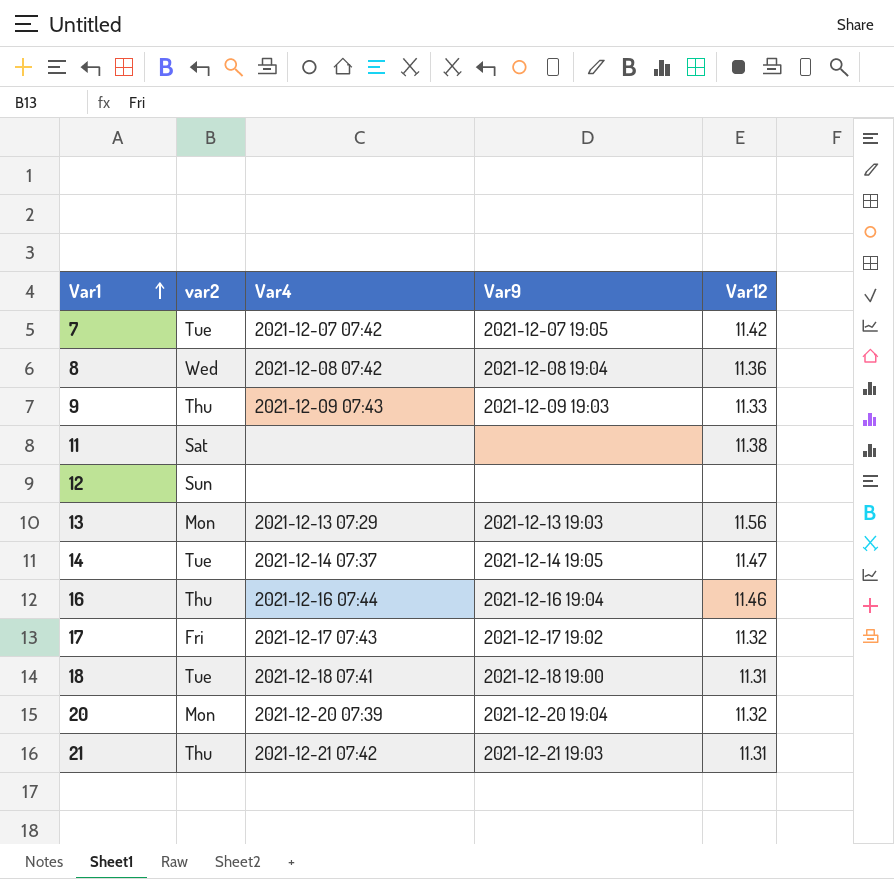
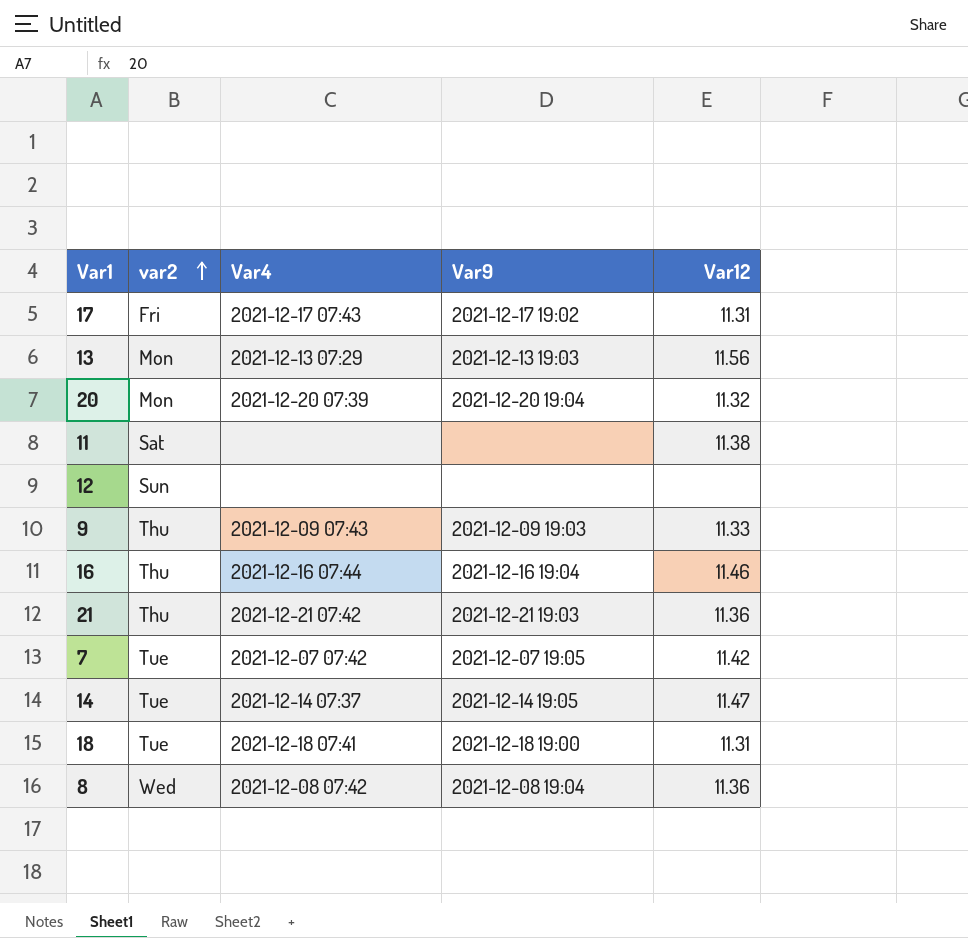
row order: Var1 ascending -> var2 ascending
17 | Var12: 11.32 -> 11.31
21 | Var12: 11.31 -> 11.36

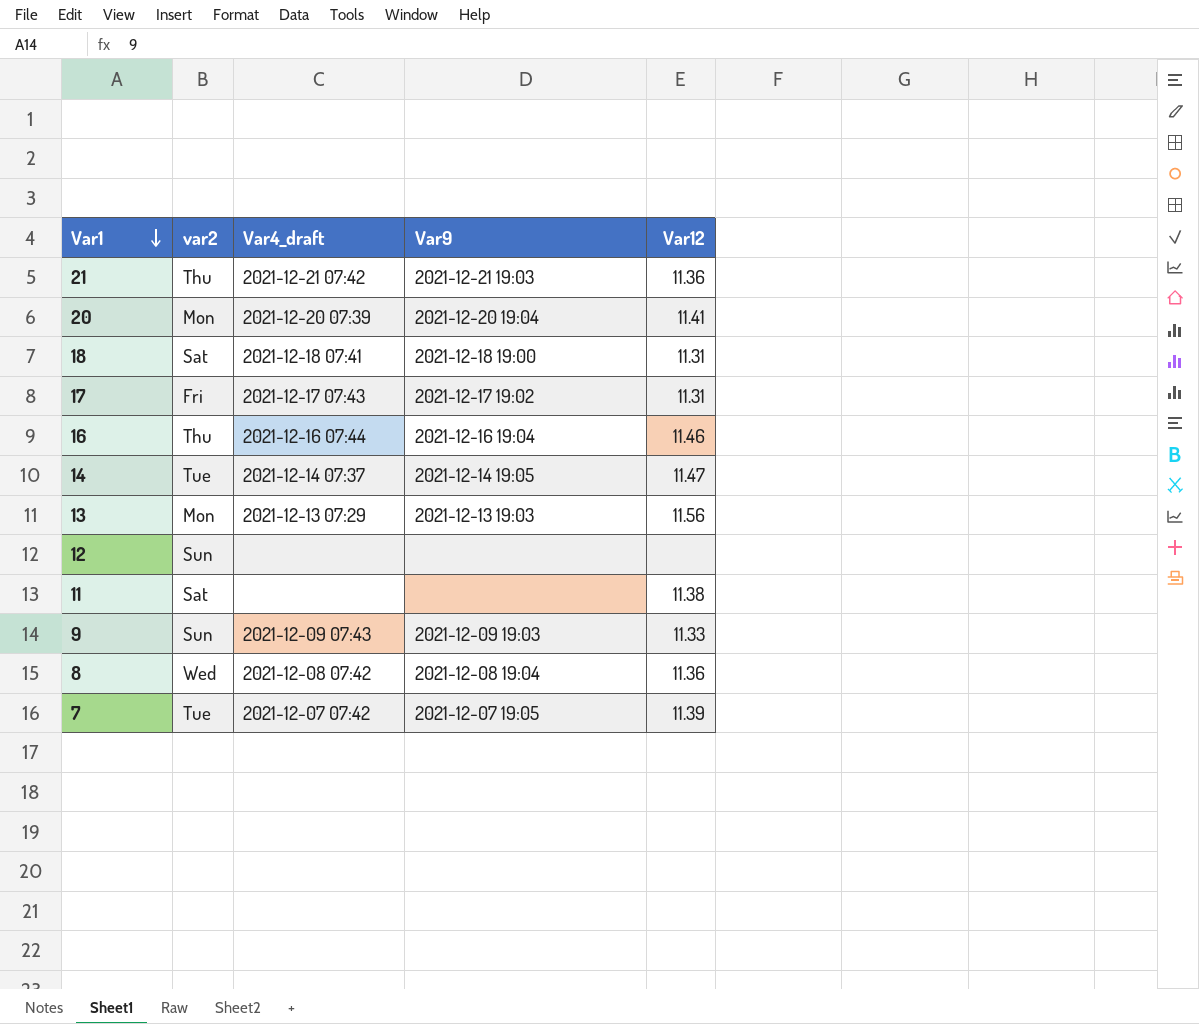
row order: var2 ascending -> Var1 descending
column name: Var4 -> Var4_draft
20 | Var12: 11.32 -> 11.41
18 | var2: Tue -> Sat
9 | var2: Thu -> Sun
7 | Var12: 11.42 -> 11.39

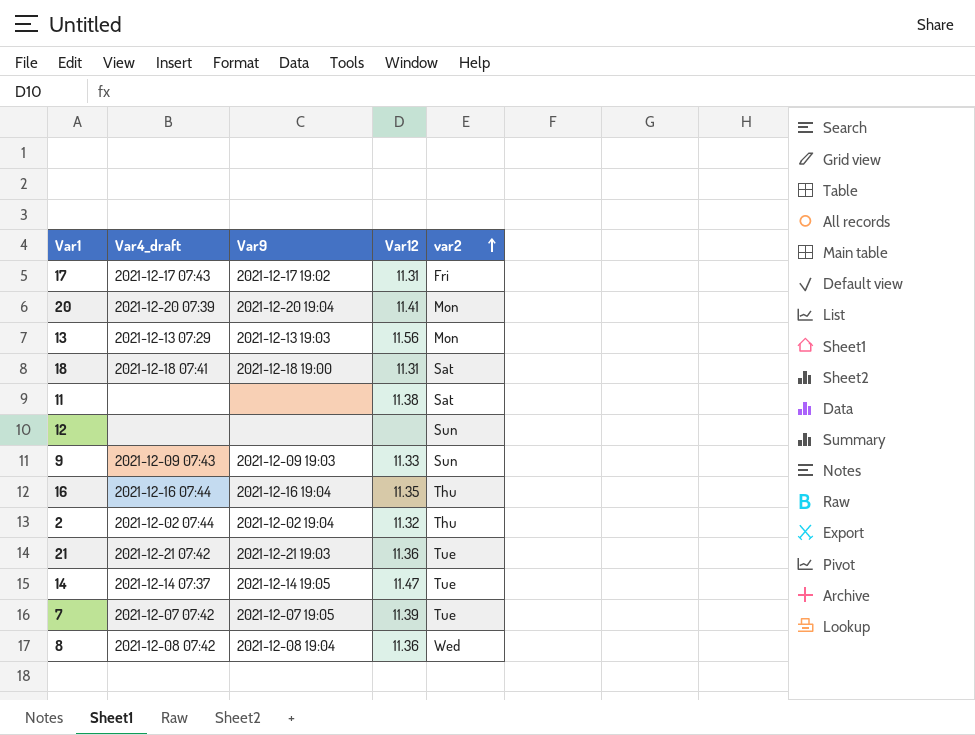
row order: Var1 descending -> var2 ascending
column var2 | position: 2 -> 5
16 | Var12: 11.46 -> 11.35
row 2: none -> 2021-12-02 07:44 | 2021-12-02 19:04 | 11.32 | Thu
21 | var2: Thu -> Tue

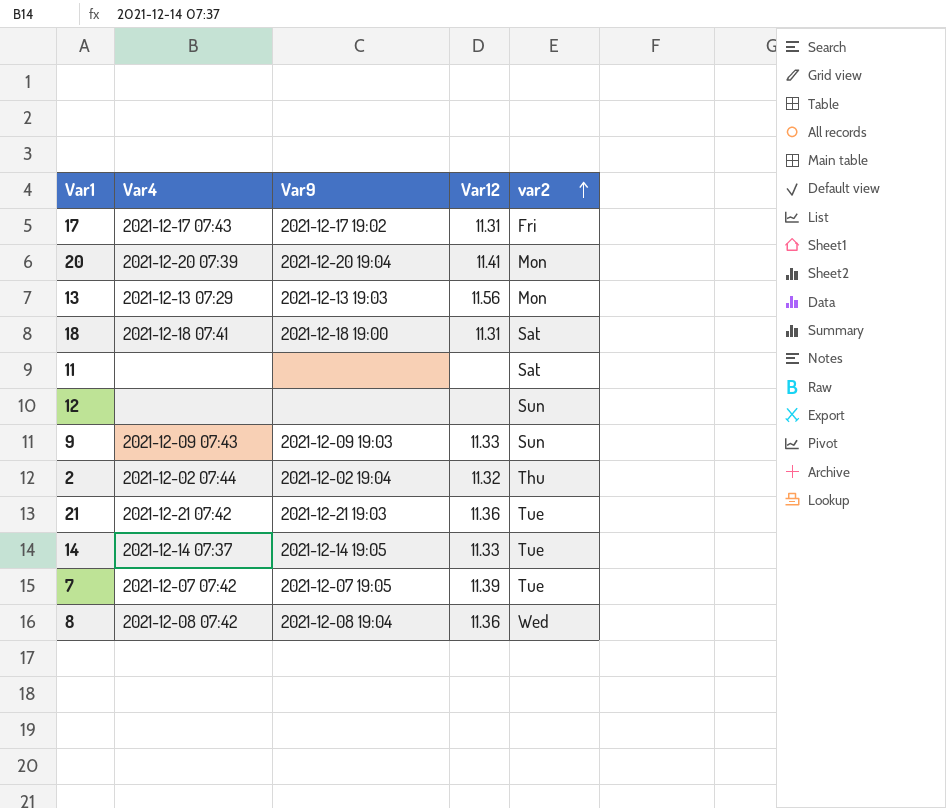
column name: Var4_draft -> Var4
row 16: 2021-12-16 07:44 | 2021-12-16 19:04 | 11.35 | Thu -> none
11 | Var12: 11.38 -> none
14 | Var12: 11.47 -> 11.33

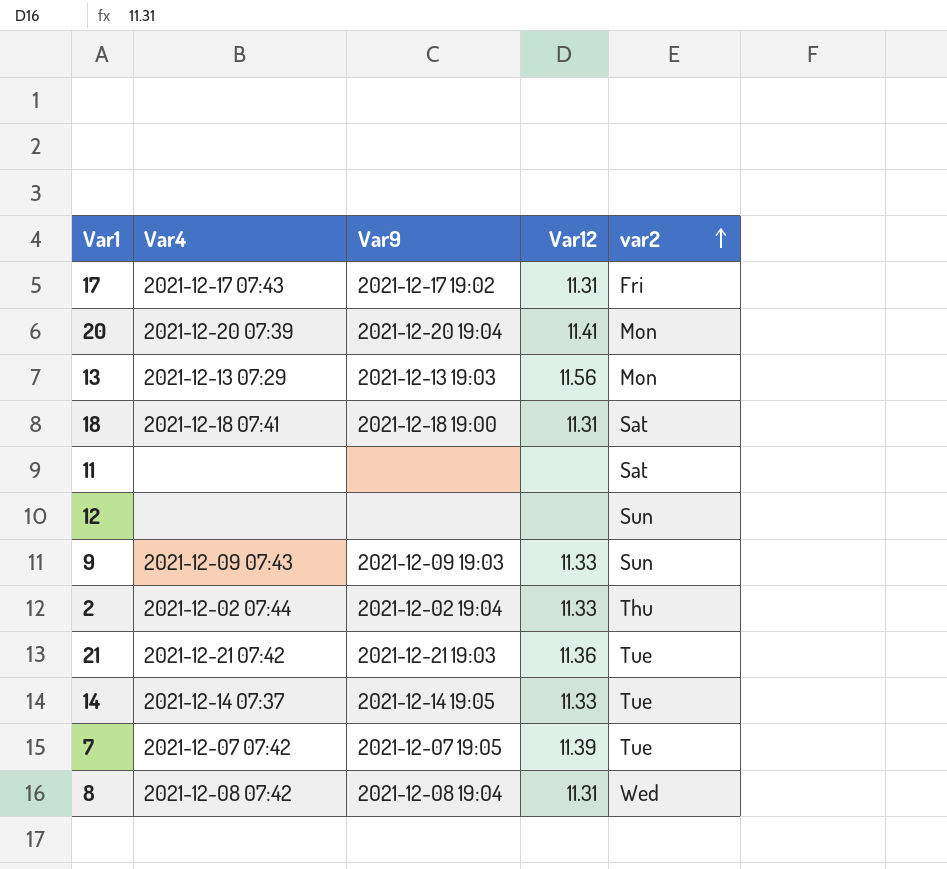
2 | Var12: 11.32 -> 11.33
8 | Var12: 11.36 -> 11.31

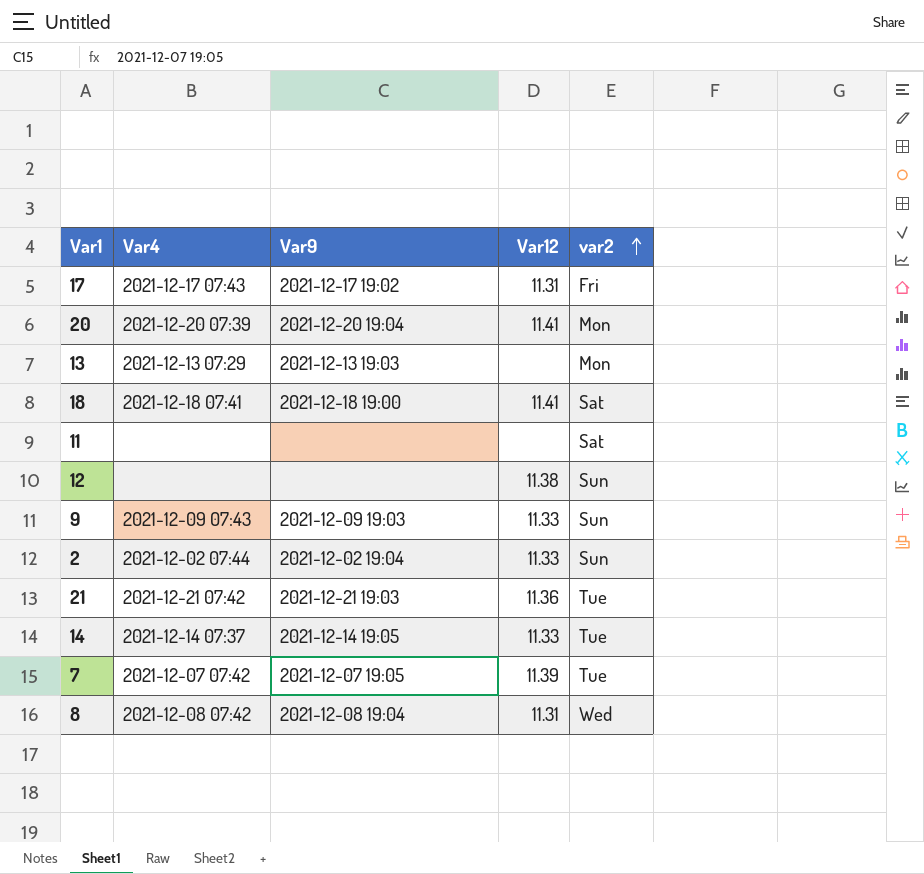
13 | Var12: 11.56 -> none
18 | Var12: 11.31 -> 11.41
12 | Var12: none -> 11.38
2 | var2: Thu -> Sun

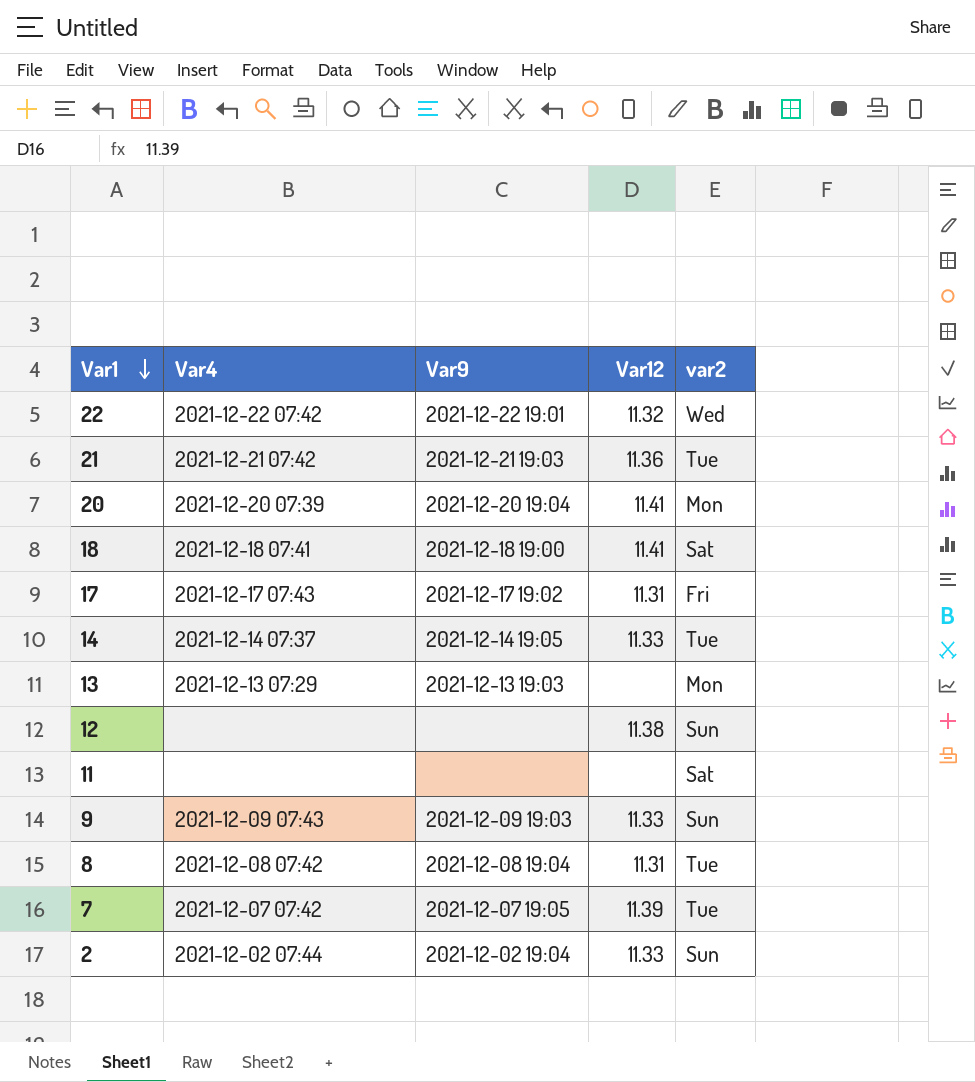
row order: var2 ascending -> Var1 descending
row 22: none -> 2021-12-22 07:42 | 2021-12-22 19:01 | 11.32 | Wed
8 | var2: Wed -> Tue

